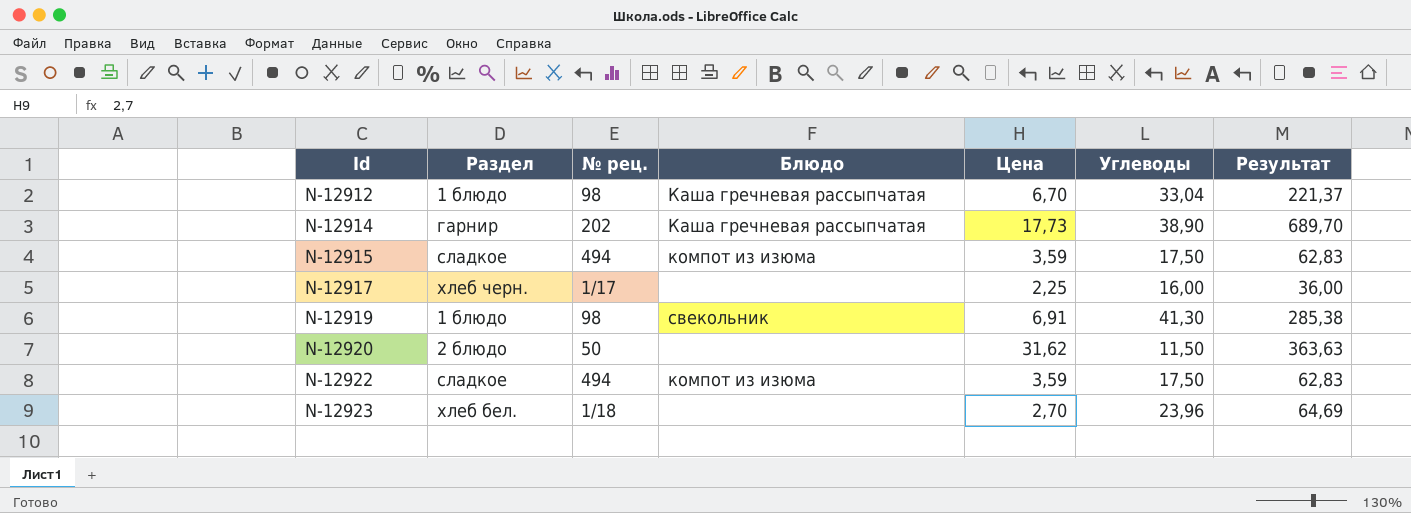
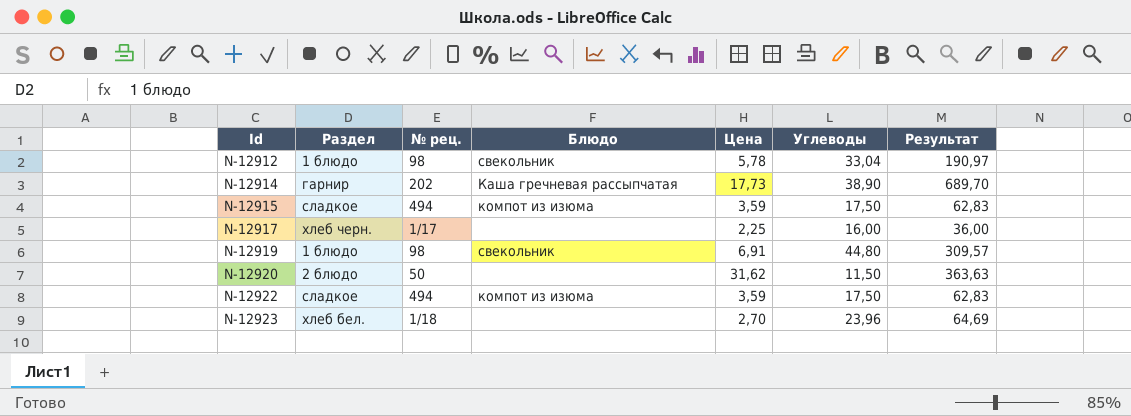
N-12912 | Блюдо: Каша гречневая рассыпчатая -> свекольник
N-12912 | Цена: 6,70 -> 5,78
N-12912 | Результат: 221,37 -> 190,97
N-12919 | Углеводы: 41,30 -> 44,80
N-12919 | Результат: 285,38 -> 309,57

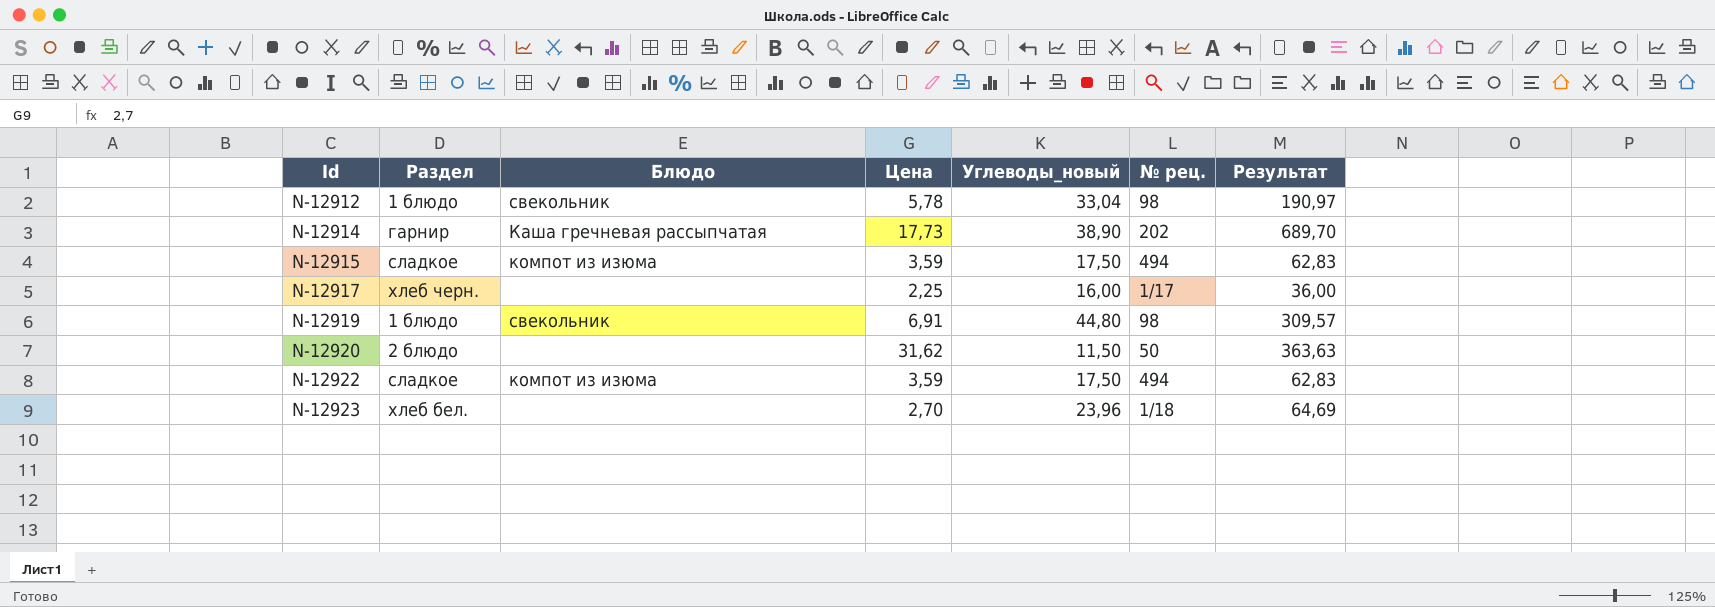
column name: Углеводы -> Углеводы_новый
column № рец. | position: 3 -> 6

